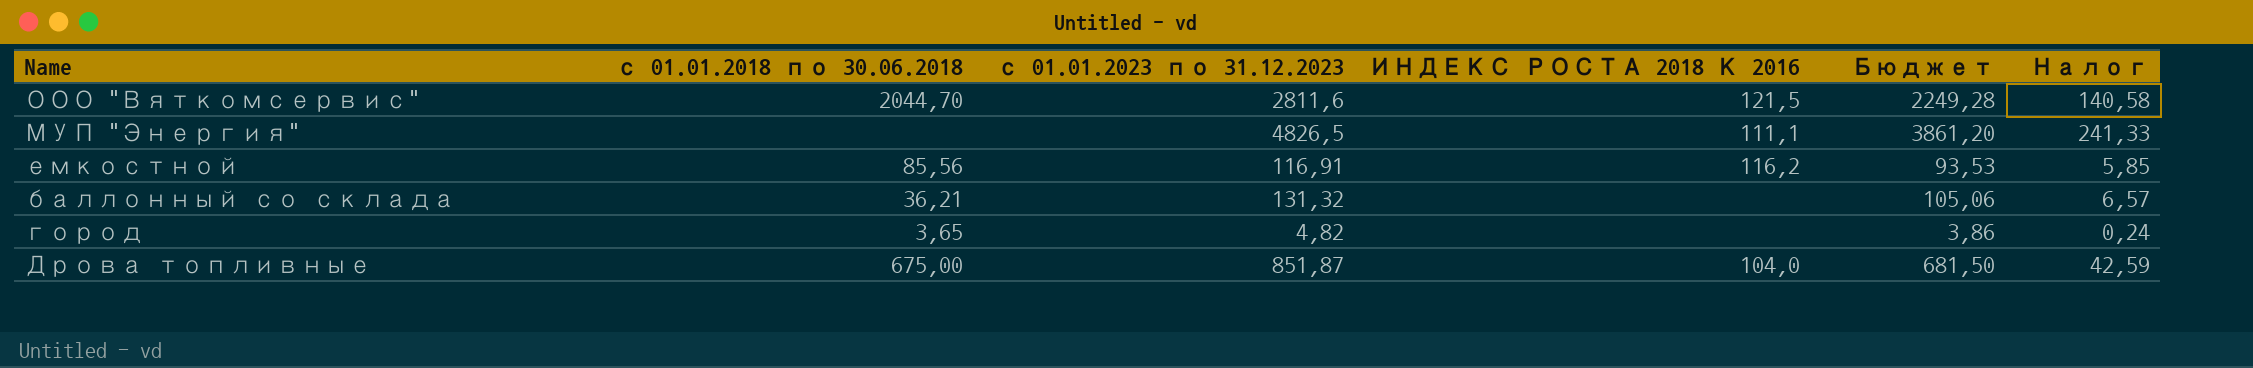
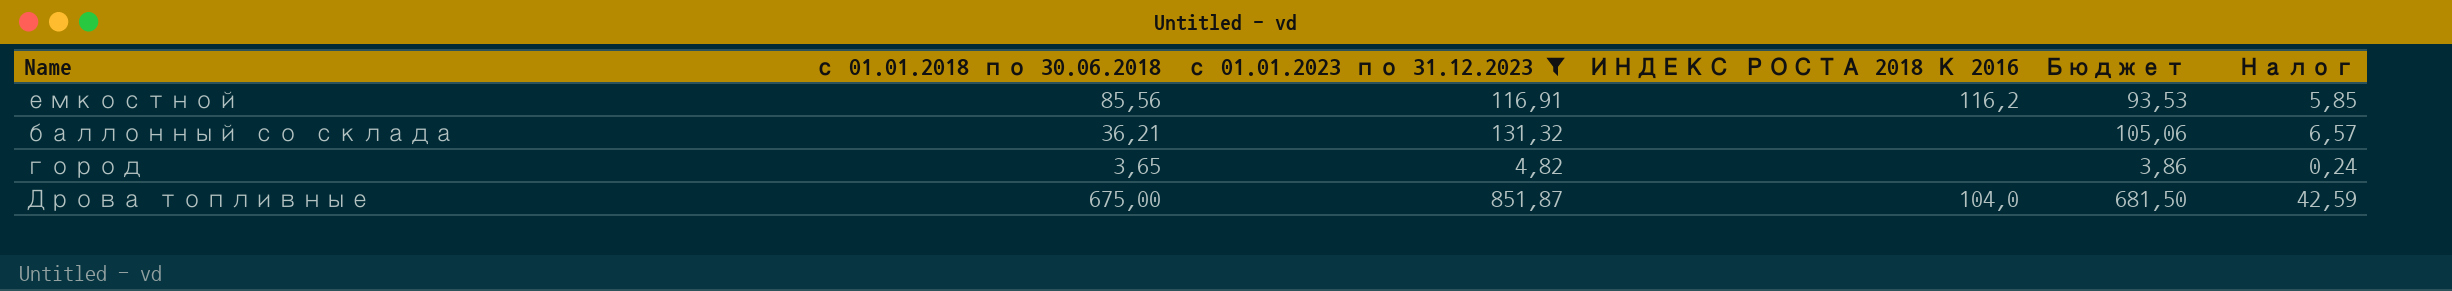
filter: none -> с 01.01.2023 по 31.12.2023 <= 851,87

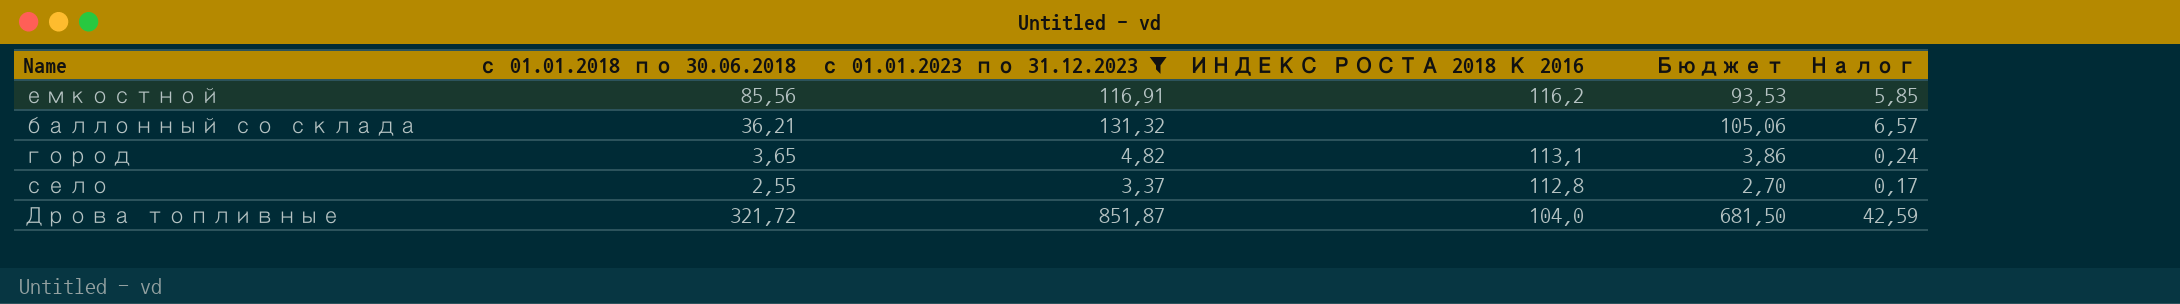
город | ИНДЕКС РОСТА 2018 К 2016: none -> 113,1
row село: none -> 2,55 | 3,37 | 112,8 | 2,70 | 0,17
Дрова топливные | с 01.01.2018 по 30.06.2018: 675,00 -> 321,72

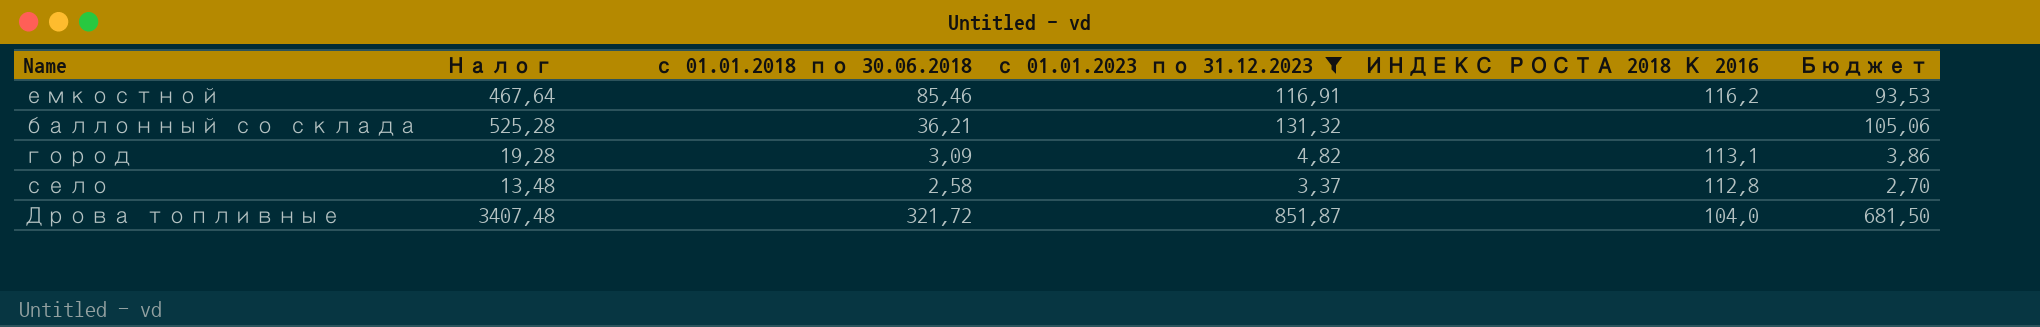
column Налог | formula: [с 01.01.2023 по 31.12.2023] * 0,05 -> [с 01.01.2023 по 31.12.2023] * 4
column Налог | position: 6 -> 2
емкостной | с 01.01.2018 по 30.06.2018: 85,56 -> 85,46
город | с 01.01.2018 по 30.06.2018: 3,65 -> 3,09
село | с 01.01.2018 по 30.06.2018: 2,55 -> 2,58

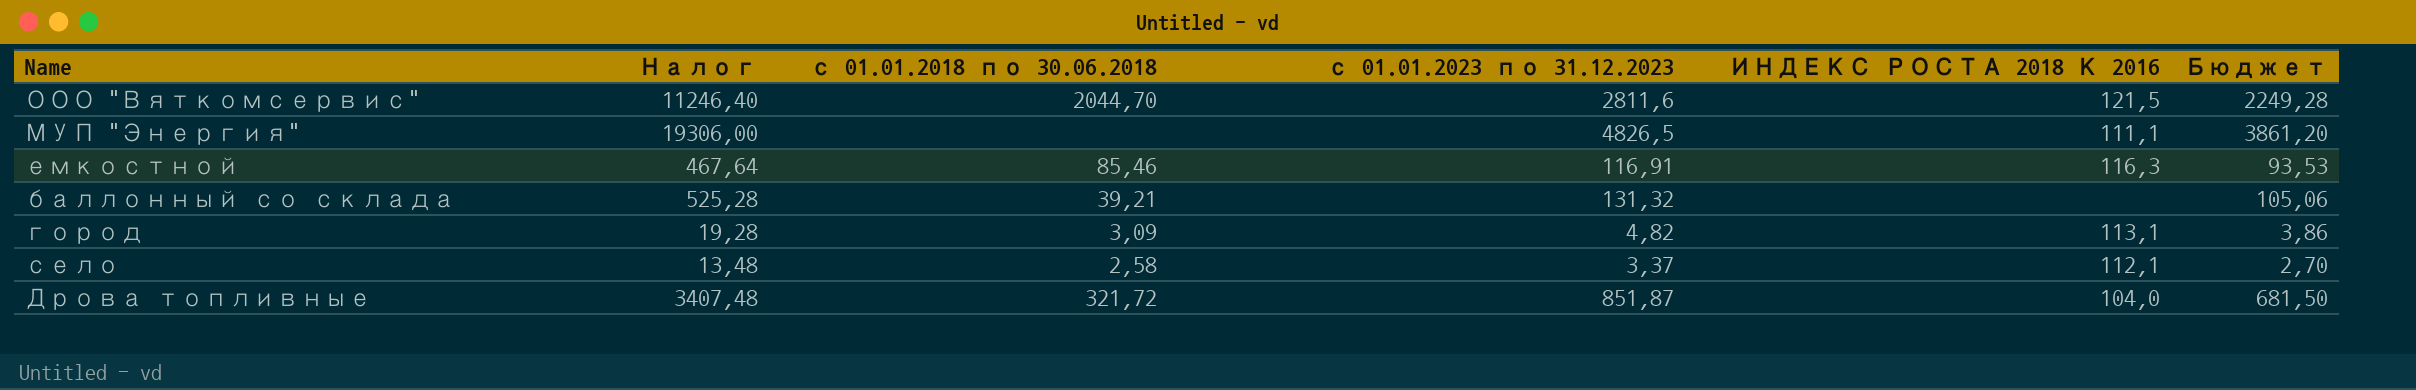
filter: с 01.01.2023 по 31.12.2023 <= 851,87 -> none
емкостной | ИНДЕКС РОСТА 2018 К 2016: 116,2 -> 116,3
баллонный со склада | с 01.01.2018 по 30.06.2018: 36,21 -> 39,21
село | ИНДЕКС РОСТА 2018 К 2016: 112,8 -> 112,1

